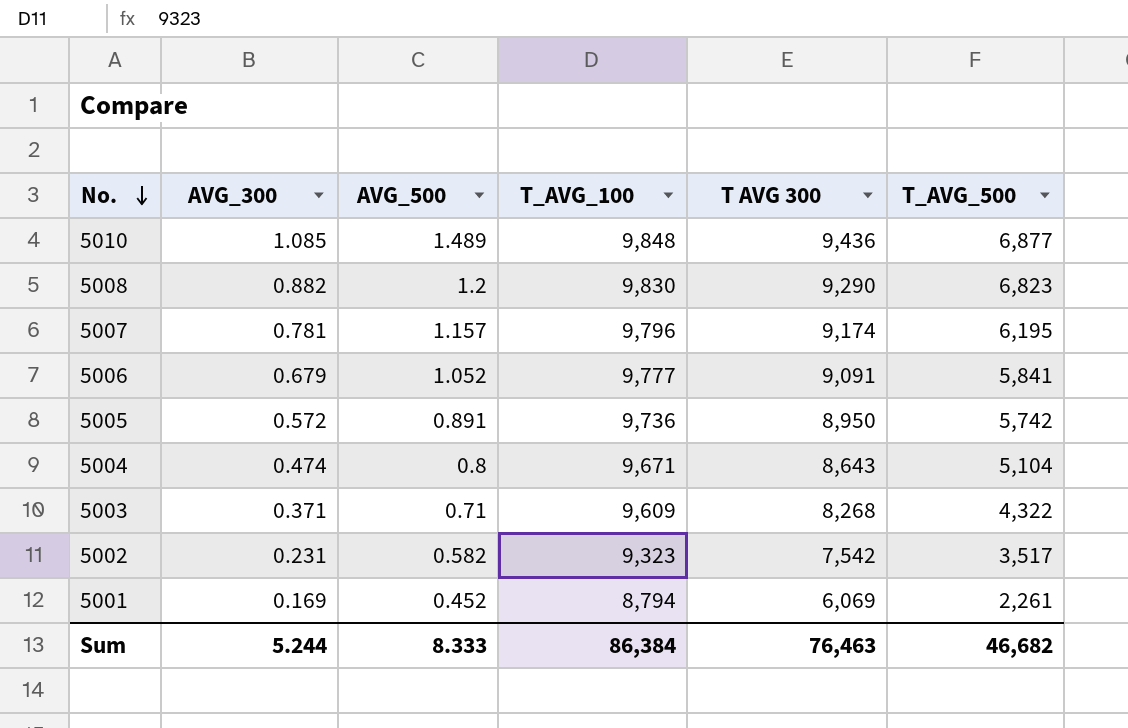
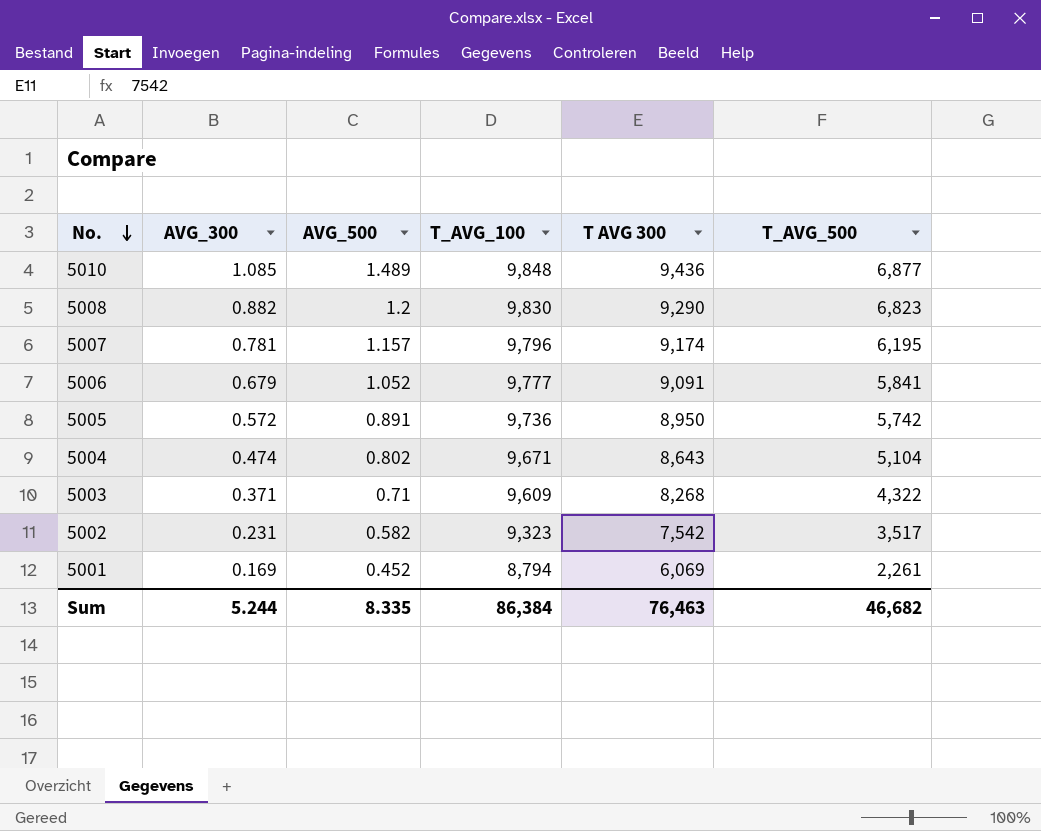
5004 | AVG_500: 0.8 -> 0.802
Sum | AVG_500: 8.333 -> 8.335

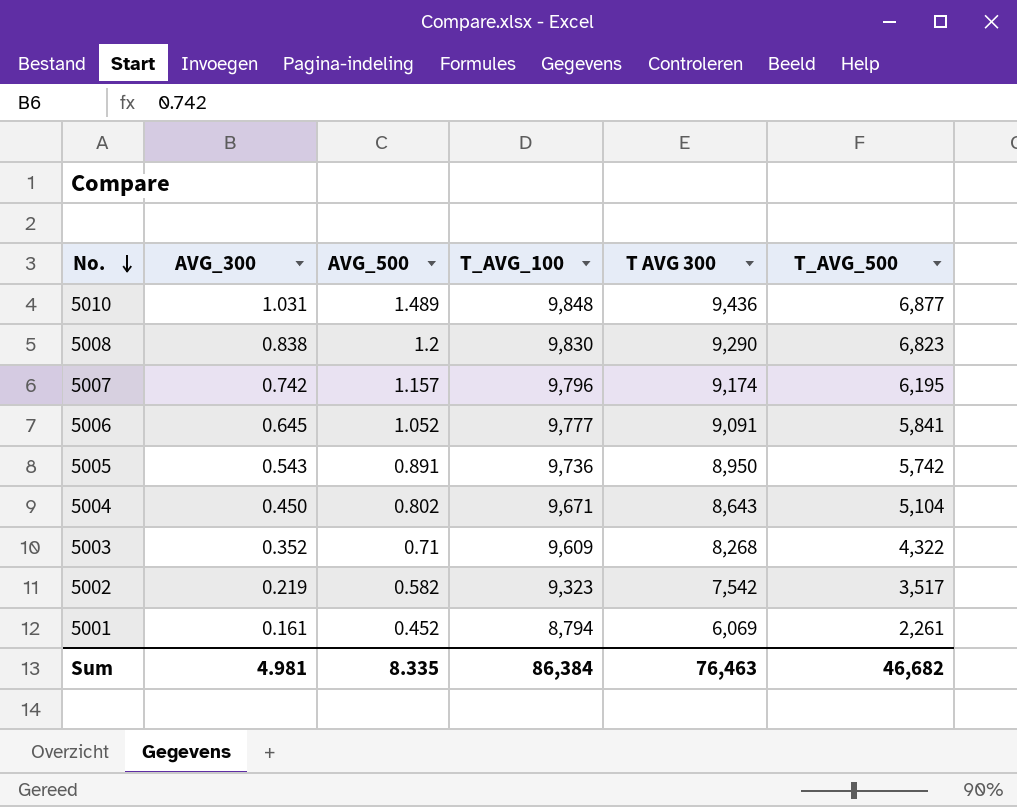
5010 | AVG_300: 1.085 -> 1.031
5008 | AVG_300: 0.882 -> 0.838
5007 | AVG_300: 0.781 -> 0.742
5006 | AVG_300: 0.679 -> 0.645
5005 | AVG_300: 0.572 -> 0.543
5004 | AVG_300: 0.474 -> 0.450
5003 | AVG_300: 0.371 -> 0.352
5002 | AVG_300: 0.231 -> 0.219
5001 | AVG_300: 0.169 -> 0.161
Sum | AVG_300: 5.244 -> 4.981

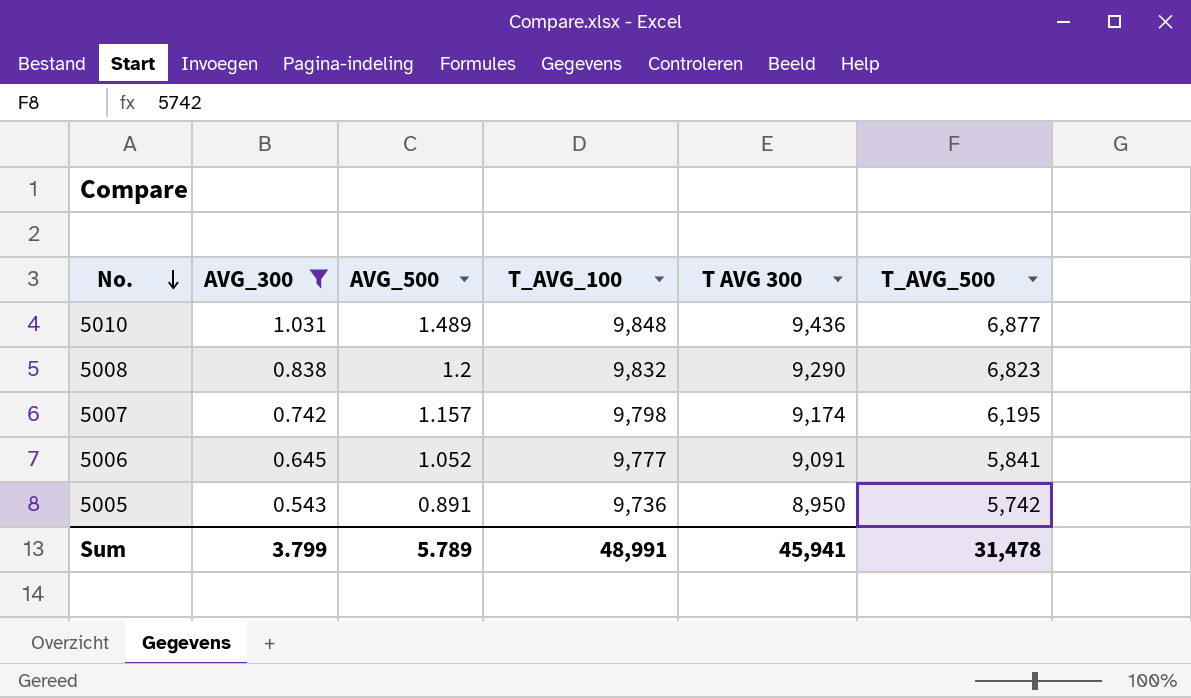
filter: none -> AVG_300 >= 0.543
5008 | T_AVG_100: 9,830 -> 9,832
5007 | T_AVG_100: 9,796 -> 9,798
Sum | AVG_300: 4.981 -> 3.799
Sum | AVG_500: 8.335 -> 5.789
Sum | T_AVG_100: 86,384 -> 48,991
Sum | T AVG 300: 76,463 -> 45,941
Sum | T_AVG_500: 46,682 -> 31,478

